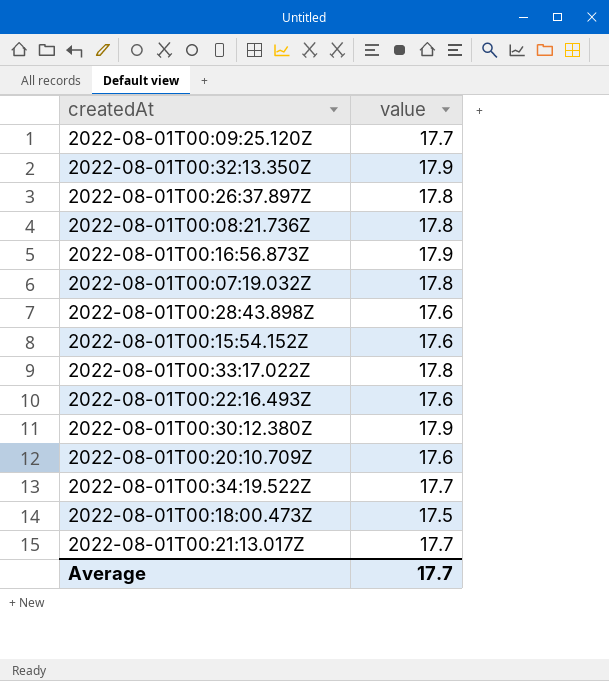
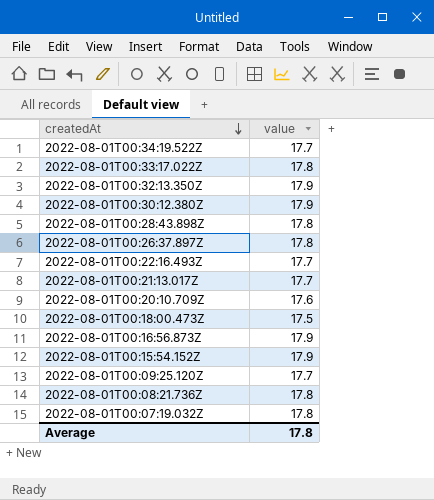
row order: none -> createdAt descending
2022-08-01T00:28:43.898Z | value: 17.6 -> 17.8
2022-08-01T00:22:16.493Z | value: 17.6 -> 17.7
2022-08-01T00:15:54.152Z | value: 17.6 -> 17.9
Average | value: 17.7 -> 17.8

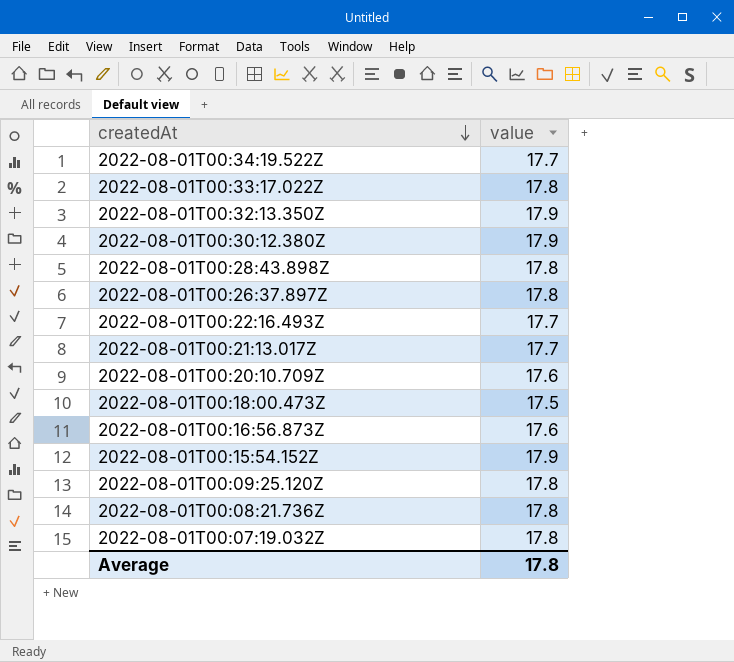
2022-08-01T00:16:56.873Z | value: 17.9 -> 17.6
2022-08-01T00:09:25.120Z | value: 17.7 -> 17.8

